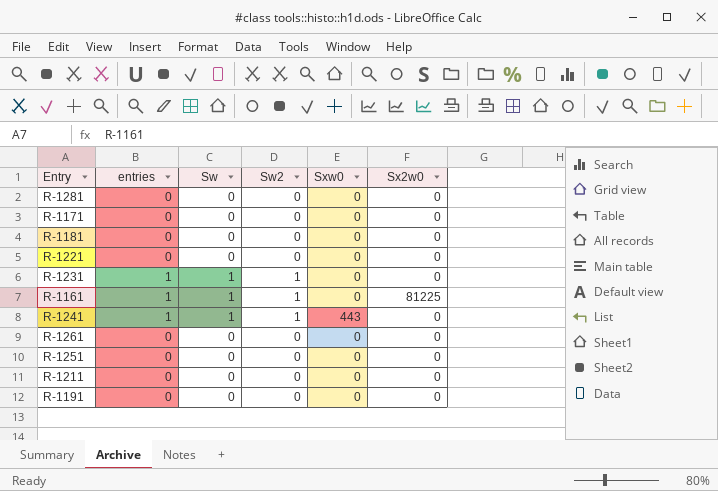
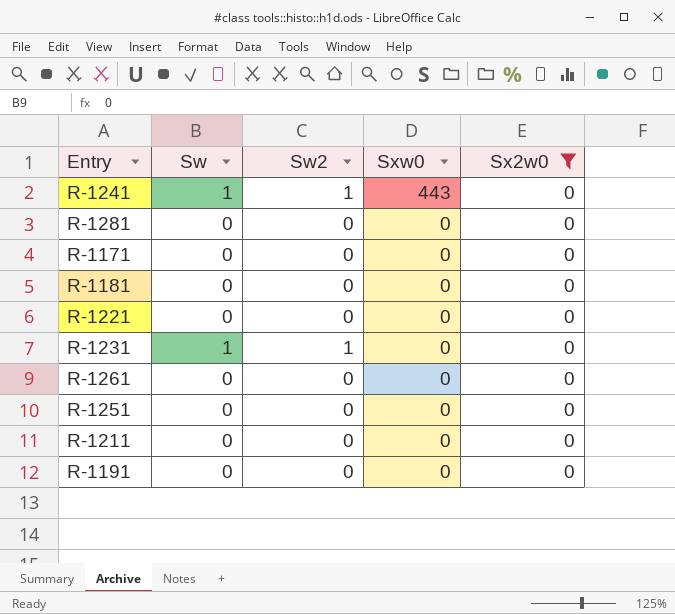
filter: none -> Sx2w0 = 0
row order: none -> Sxw0 descending
column entries | position: 2 -> none

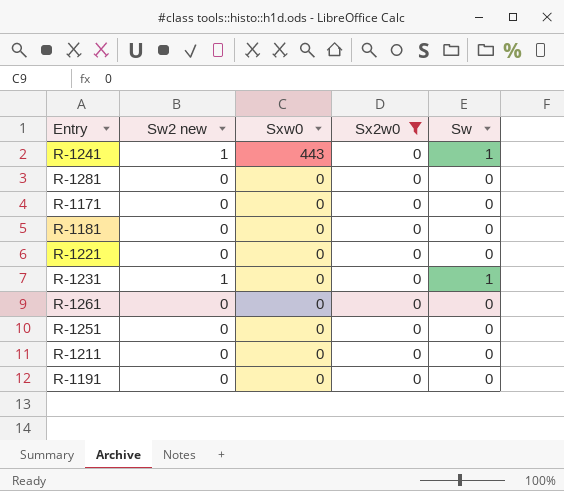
column name: Sw2 -> Sw2 new
column Sw | position: 2 -> 5

